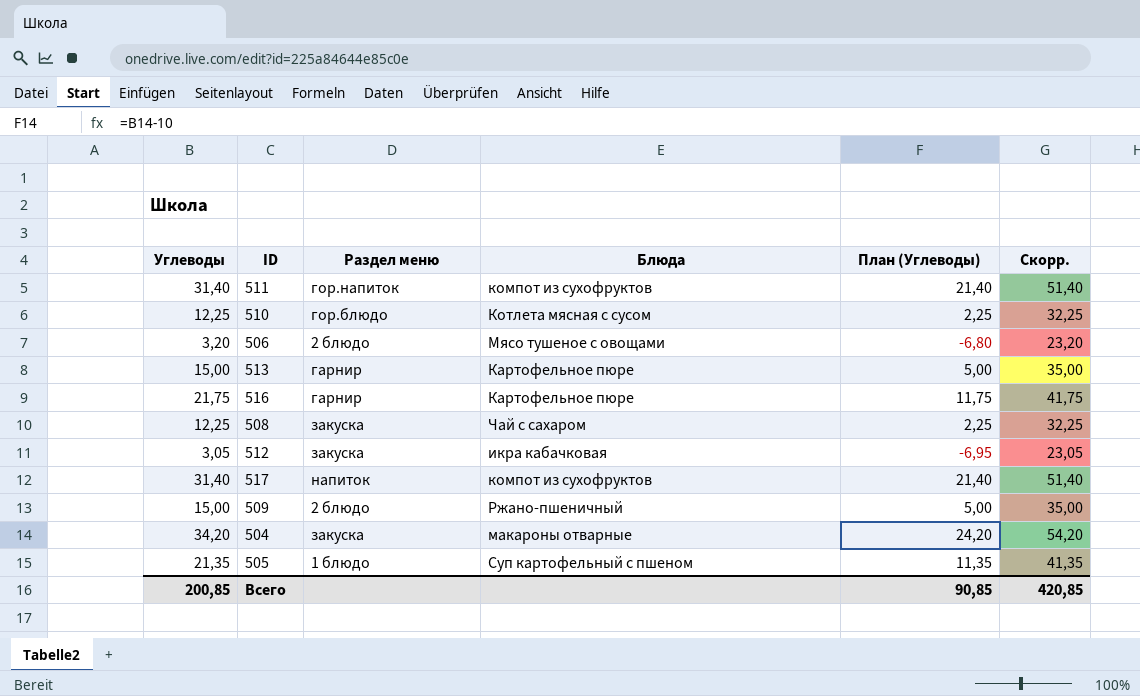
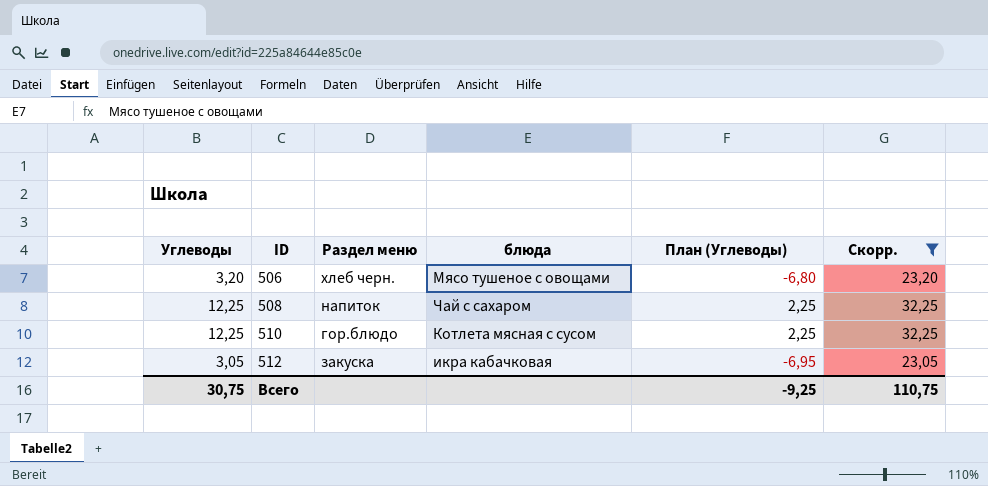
filter: none -> Скорр. <= 32,25
row order: none -> ID ascending
column name: Блюда -> блюда
506 | Раздел меню: 2 блюдо -> хлеб черн.
508 | Раздел меню: закуска -> напиток
Всего | Углеводы: 200,85 -> 30,75
Всего | План (Углеводы): 90,85 -> -9,25
Всего | Скорр.: 420,85 -> 110,75

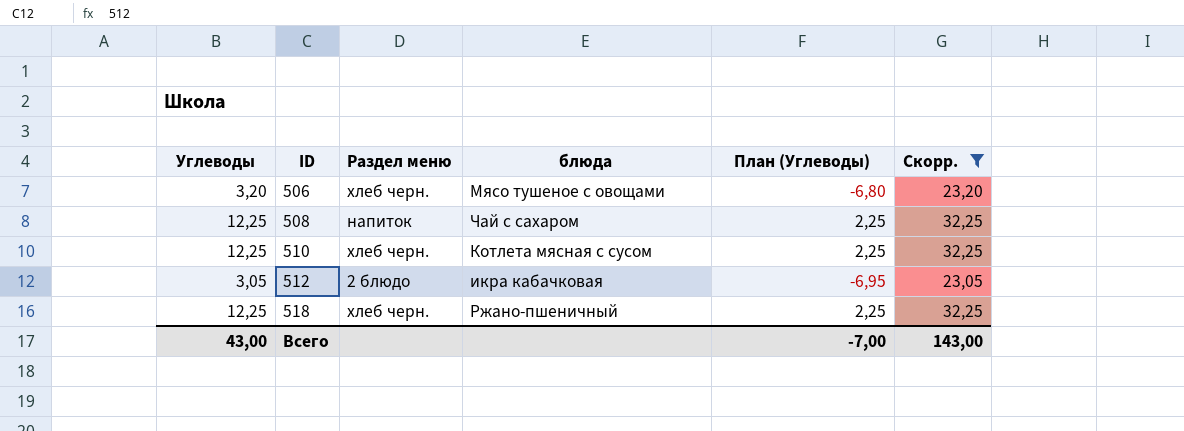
510 | Раздел меню: гор.блюдо -> хлеб черн.
512 | Раздел меню: закуска -> 2 блюдо
row 518: none -> 12,25 | хлеб черн. | Ржано-пшеничный | 2,25 | 32,25
Всего | Углеводы: 30,75 -> 43,00
Всего | План (Углеводы): -9,25 -> -7,00
Всего | Скорр.: 110,75 -> 143,00

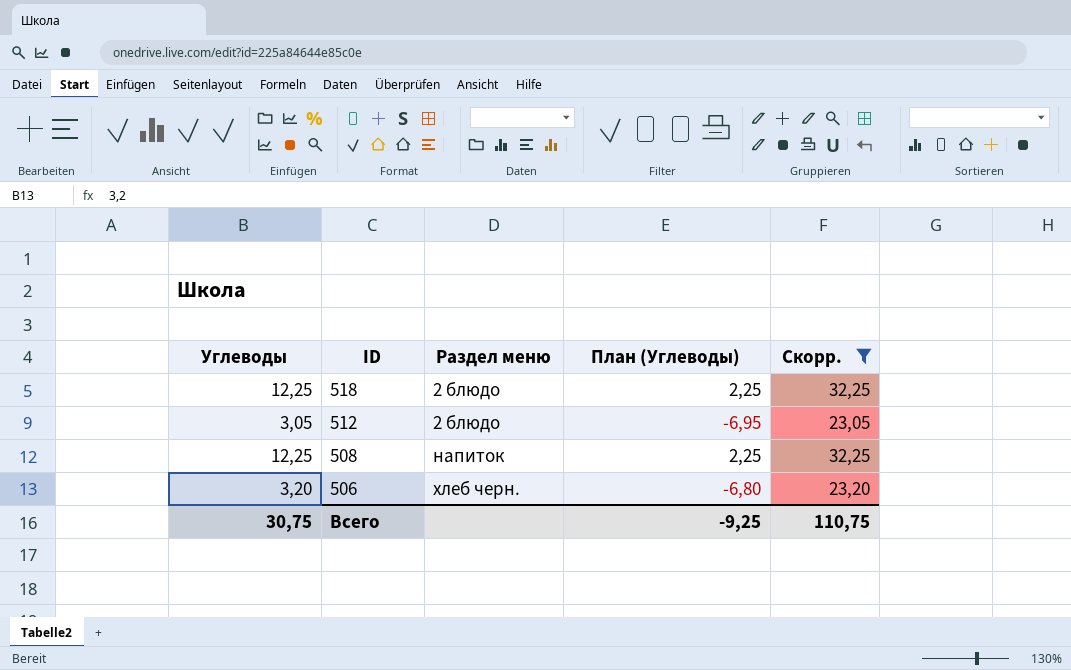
row order: ID ascending -> ID descending
column блюда | position: 4 -> none
row 510: 12,25 | хлеб черн. | Котлета мясная с сусом | 2,25 | 32,25 -> none
518 | Раздел меню: хлеб черн. -> 2 блюдо
Всего | Углеводы: 43,00 -> 30,75
Всего | План (Углеводы): -7,00 -> -9,25
Всего | Скорр.: 143,00 -> 110,75

